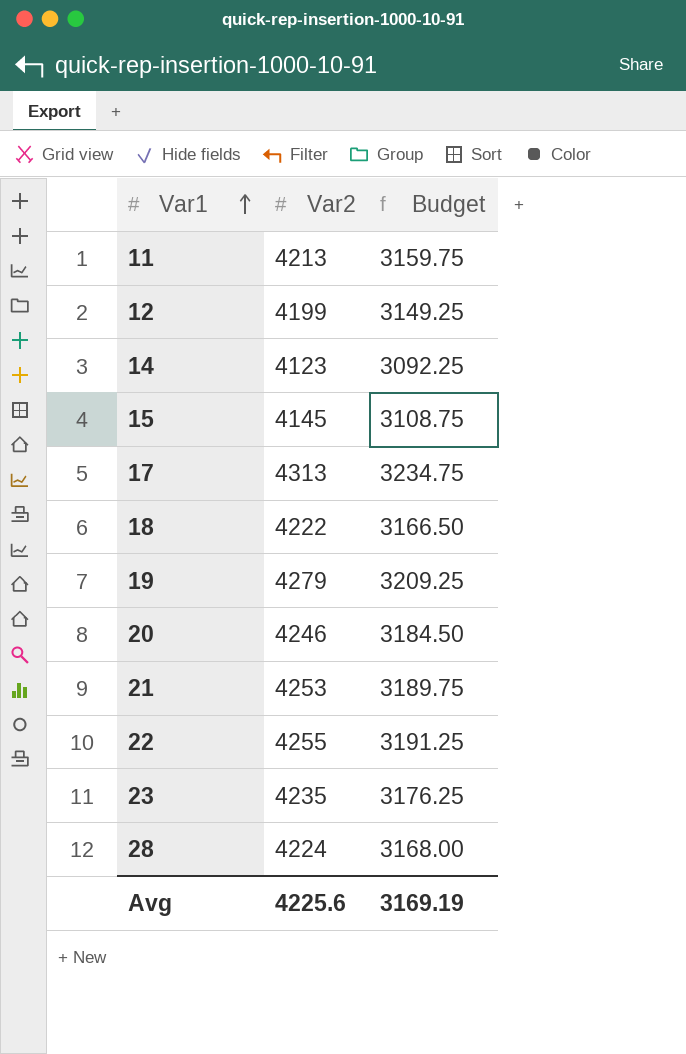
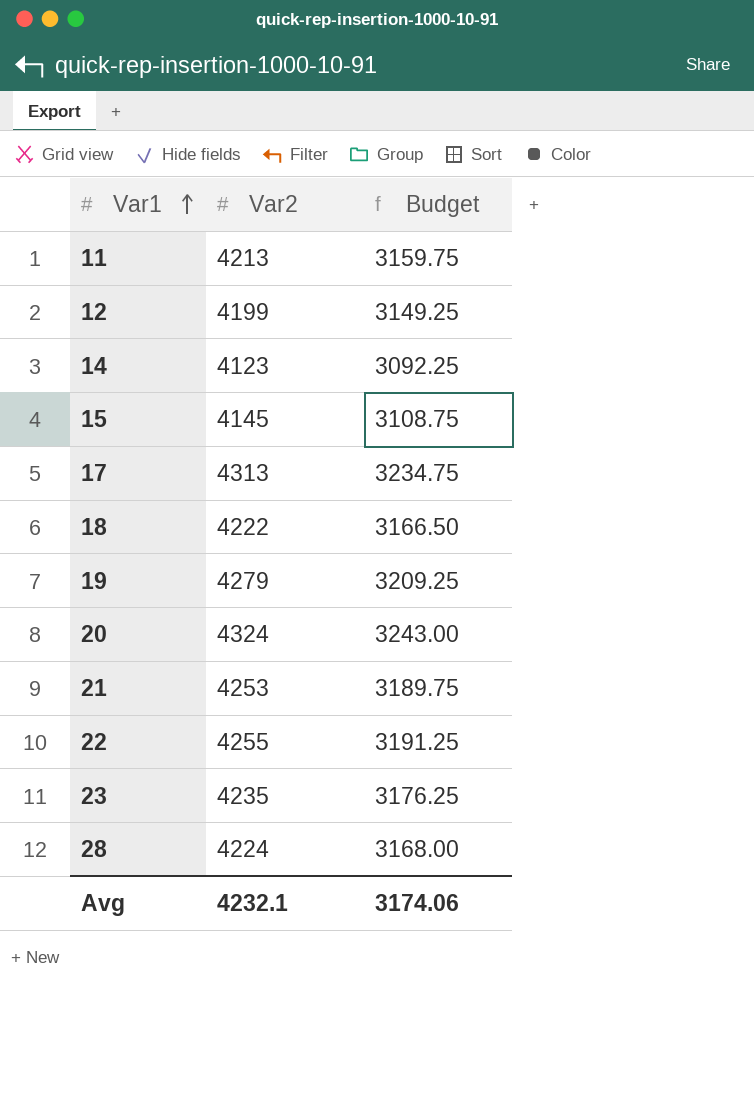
20 | Var2: 4246 -> 4324
20 | Budget: 3184.50 -> 3243.00
Avg | Var2: 4225.6 -> 4232.1
Avg | Budget: 3169.19 -> 3174.06

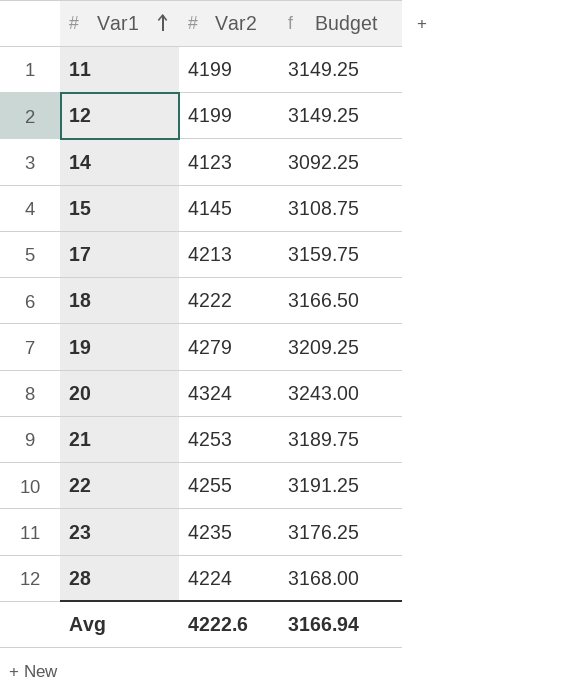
11 | Var2: 4213 -> 4199
11 | Budget: 3159.75 -> 3149.25
17 | Var2: 4313 -> 4213
17 | Budget: 3234.75 -> 3159.75
Avg | Var2: 4232.1 -> 4222.6
Avg | Budget: 3174.06 -> 3166.94

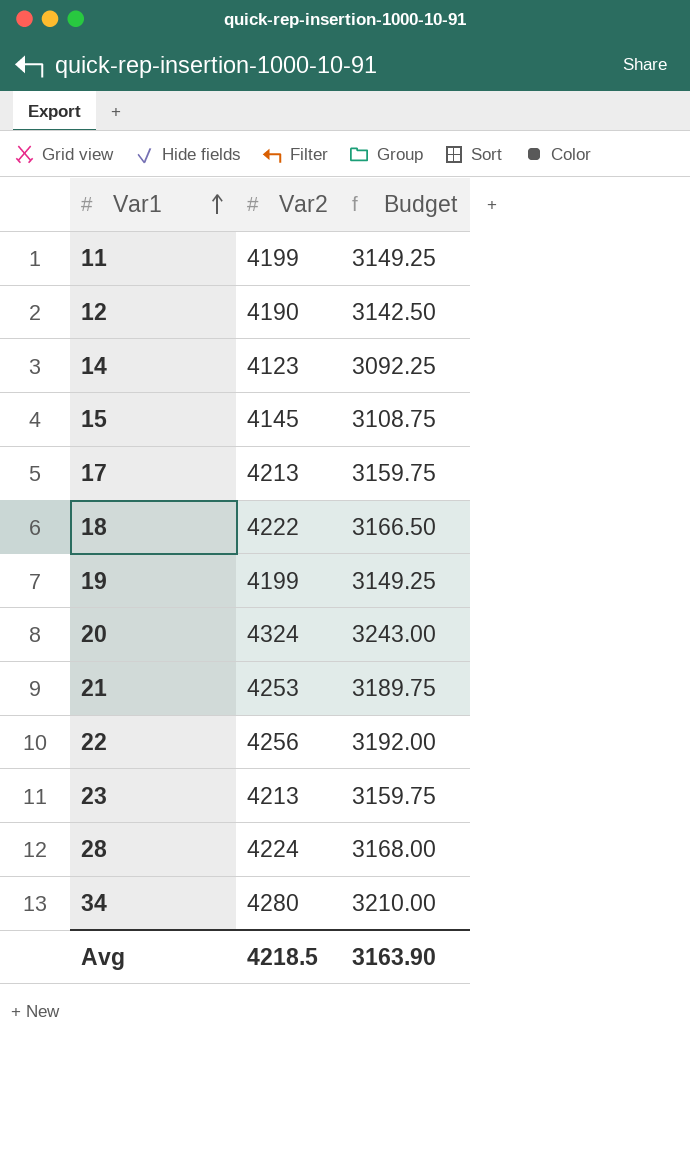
12 | Var2: 4199 -> 4190
12 | Budget: 3149.25 -> 3142.50
19 | Var2: 4279 -> 4199
19 | Budget: 3209.25 -> 3149.25
22 | Var2: 4255 -> 4256
22 | Budget: 3191.25 -> 3192.00
23 | Var2: 4235 -> 4213
23 | Budget: 3176.25 -> 3159.75
row 34: none -> 4280 | 3210.00
Avg | Var2: 4222.6 -> 4218.5
Avg | Budget: 3166.94 -> 3163.90

